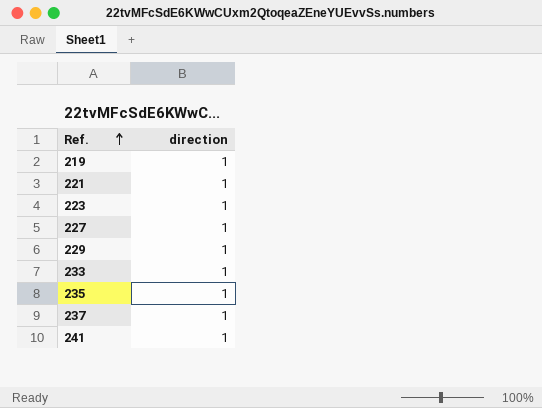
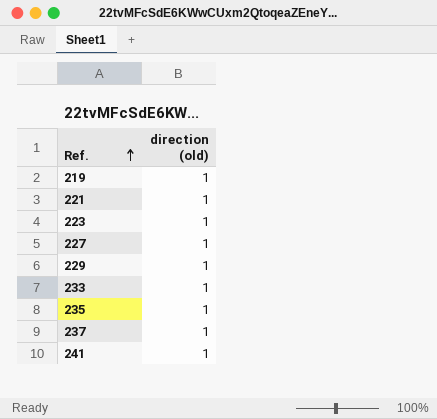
column name: direction -> direction (old)

